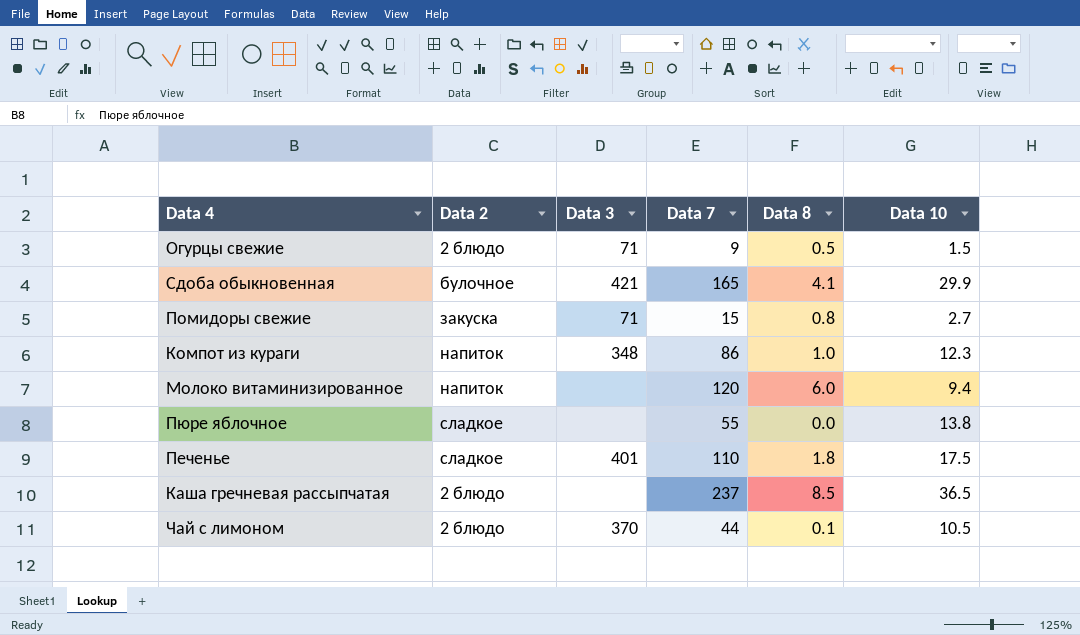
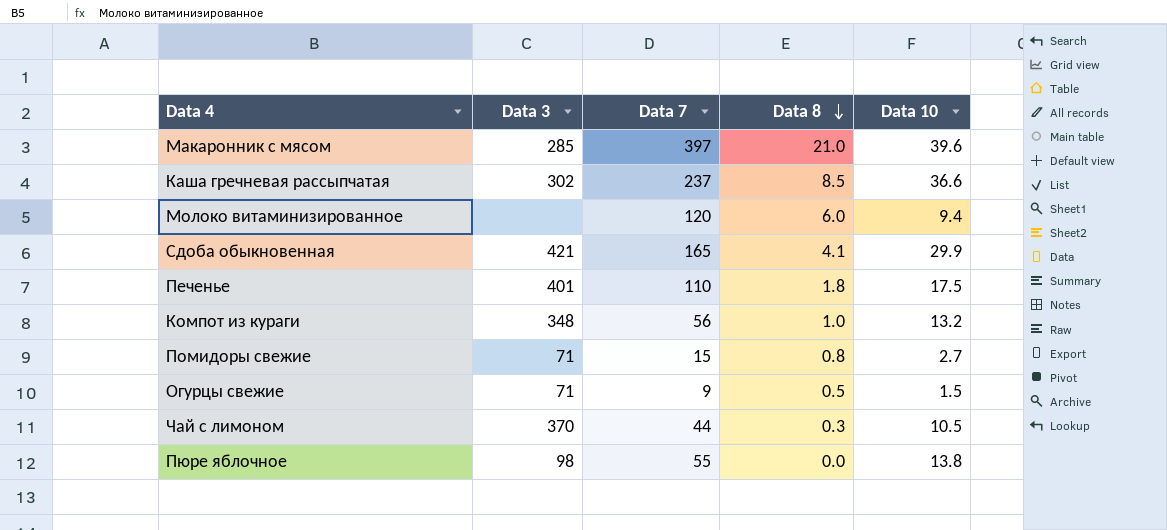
row order: none -> Data 8 descending
column Data 2 | position: 2 -> none
row Макаронник с мясом: none -> 285 | 397 | 21.0 | 39.6
Каша гречневая рассыпчатая | Data 3: none -> 302
Каша гречневая рассыпчатая | Data 10: 36.5 -> 36.6
Компот из кураги | Data 7: 86 -> 56
Компот из кураги | Data 10: 12.3 -> 13.2
Чай с лимоном | Data 8: 0.1 -> 0.3
Пюре яблочное | Data 3: none -> 98

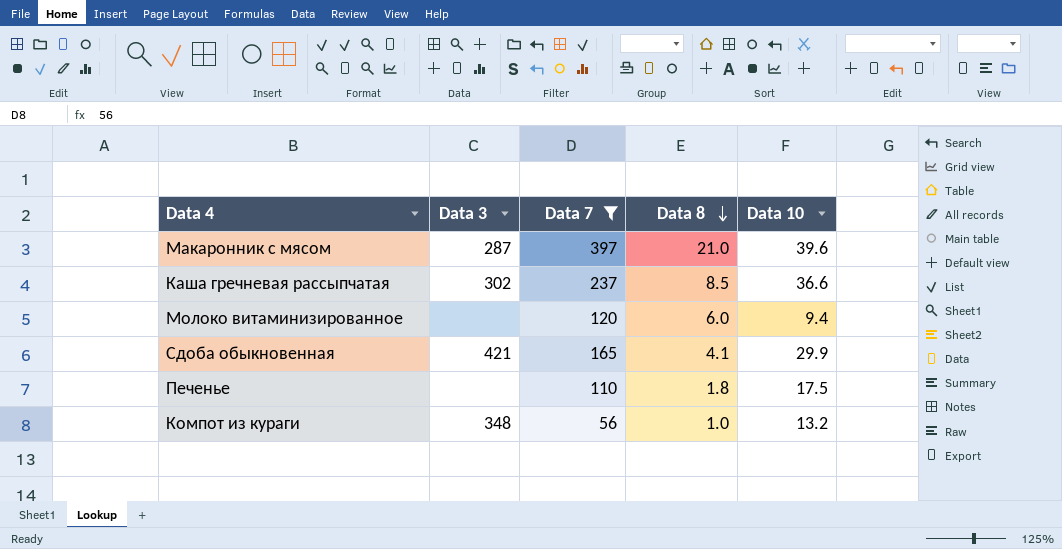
filter: none -> Data 7 >= 56
Макаронник с мясом | Data 3: 285 -> 287
Печенье | Data 3: 401 -> none

